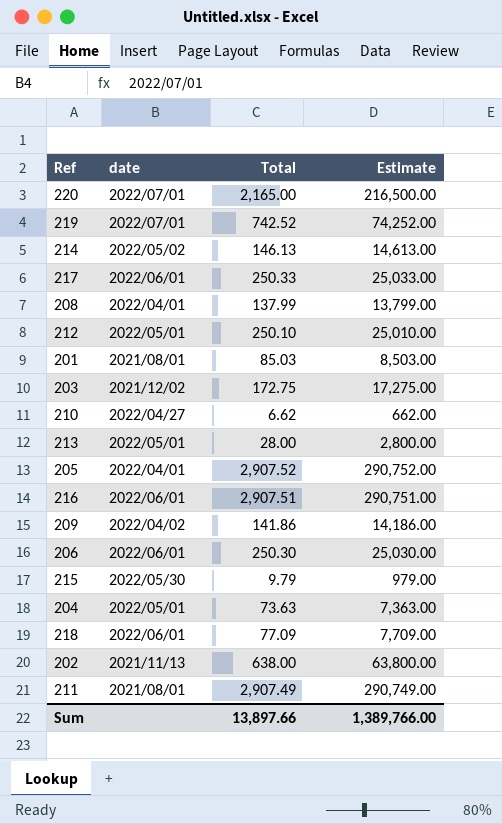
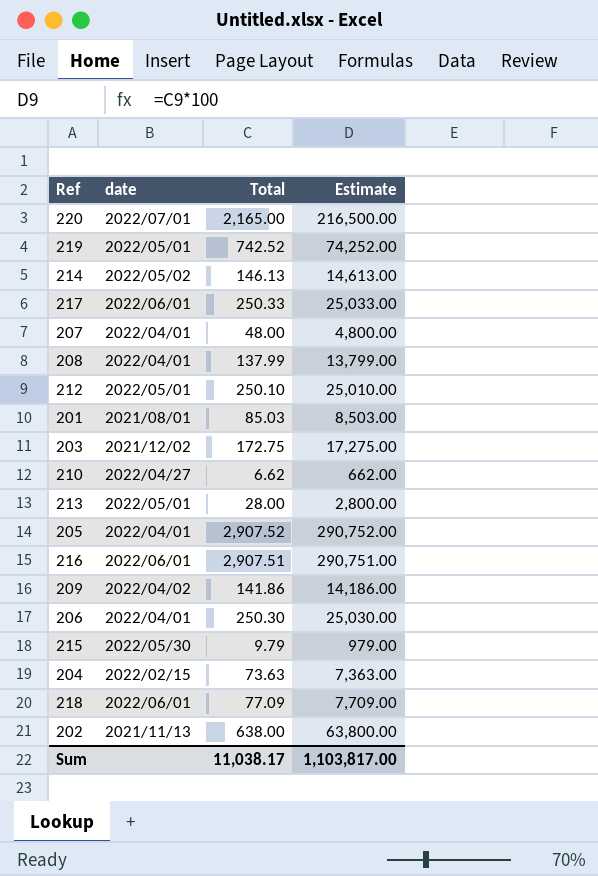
row 211: 2021/08/01 | 2,907.49 | 290,749.00 -> none
219 | date: 2022/07/01 -> 2022/05/01
row 207: none -> 2022/04/01 | 48.00 | 4,800.00
206 | date: 2022/06/01 -> 2022/04/01
204 | date: 2022/05/01 -> 2022/02/15
Sum | Total: 13,897.66 -> 11,038.17
Sum | Estimate: 1,389,766.00 -> 1,103,817.00

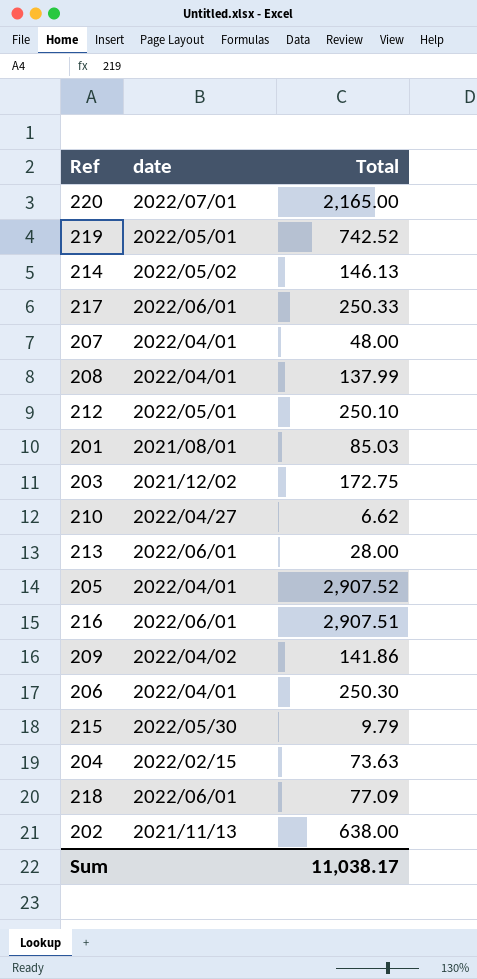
column Estimate | formula: [Total] * 100 -> none
213 | date: 2022/05/01 -> 2022/06/01

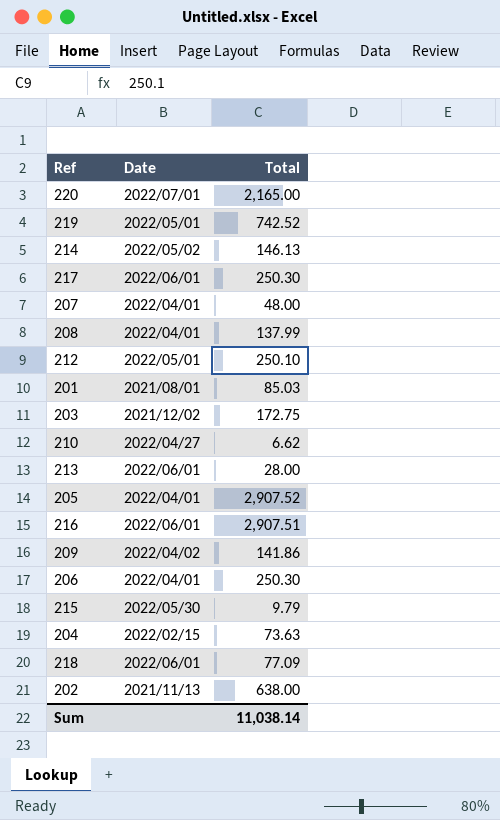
column name: date -> Date
217 | Total: 250.33 -> 250.30
Sum | Total: 11,038.17 -> 11,038.14

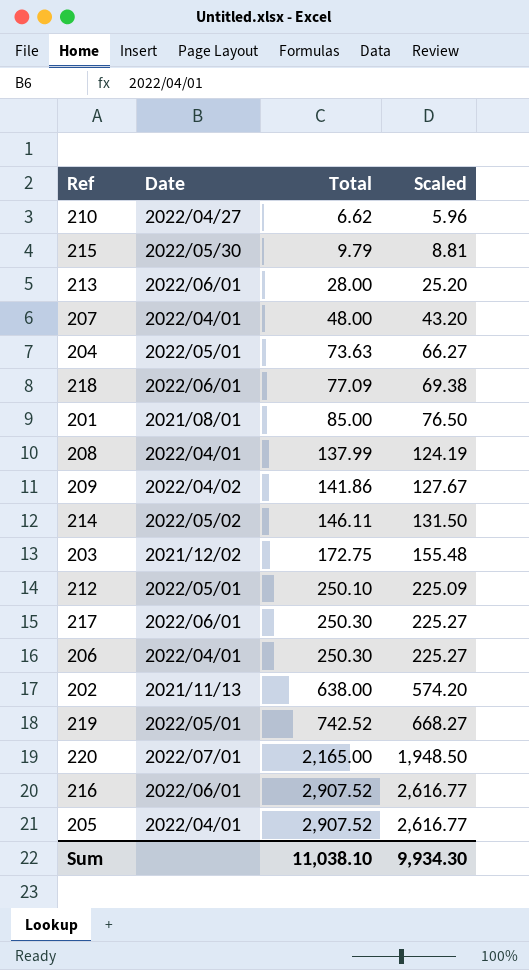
row order: none -> Total ascending
column Scaled | formula: none -> [Total] * 0.9
204 | Date: 2022/02/15 -> 2022/05/01
201 | Total: 85.03 -> 85.00
214 | Total: 146.13 -> 146.11
216 | Total: 2,907.51 -> 2,907.52
Sum | Total: 11,038.14 -> 11,038.10

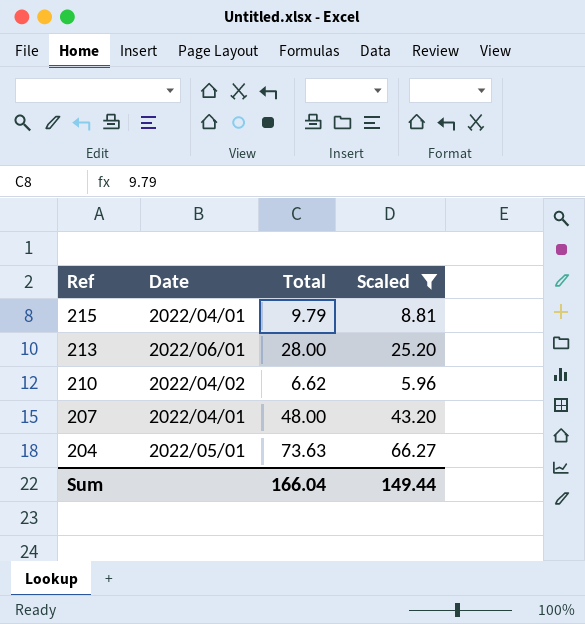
filter: none -> Scaled <= 66.27
row order: Total ascending -> Ref descending
215 | Date: 2022/05/30 -> 2022/04/01
210 | Date: 2022/04/27 -> 2022/04/02
Sum | Total: 11,038.10 -> 166.04
Sum | Scaled: 9,934.30 -> 149.44

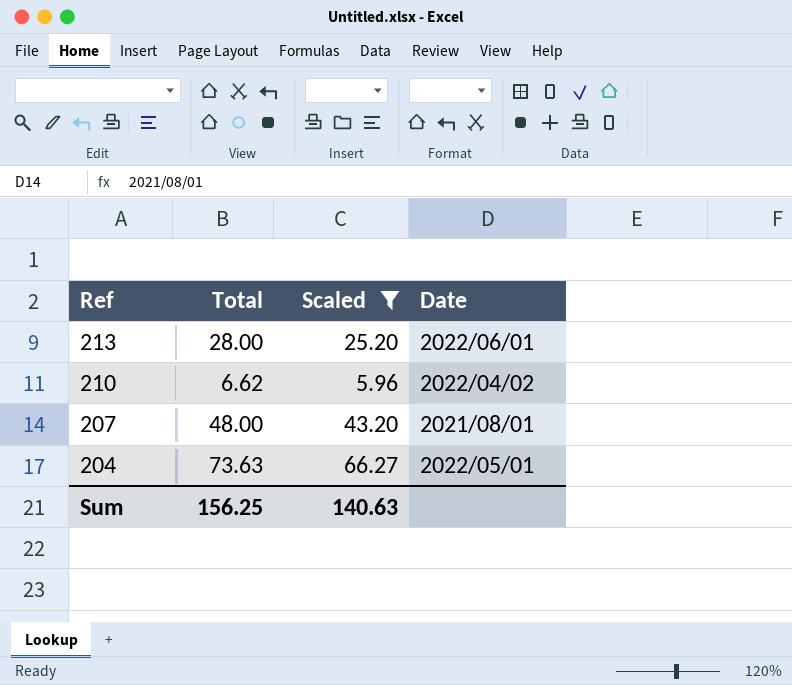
column Date | position: 2 -> 4
row 215: 2022/04/01 | 9.79 | 8.81 -> none
207 | Date: 2022/04/01 -> 2021/08/01
Sum | Total: 166.04 -> 156.25
Sum | Scaled: 149.44 -> 140.63

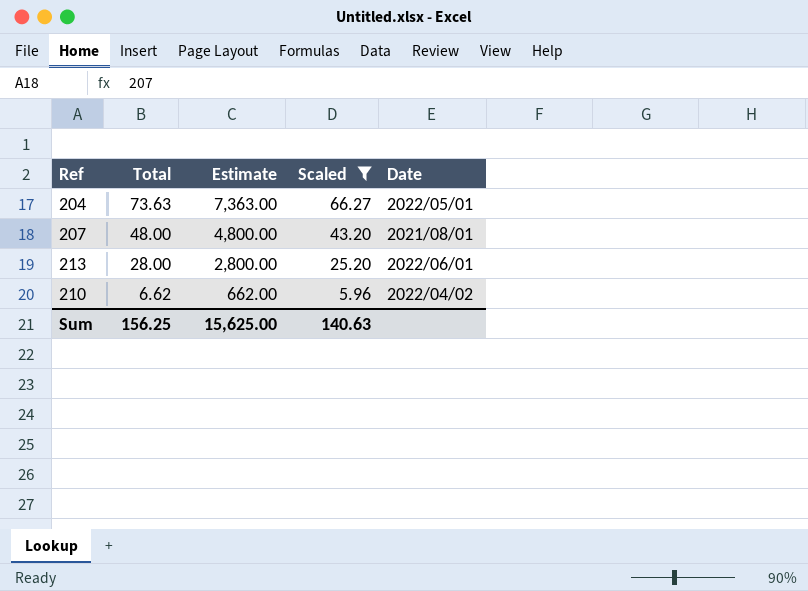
row order: Ref descending -> Total descending
column Estimate | formula: none -> [Total] * 100

